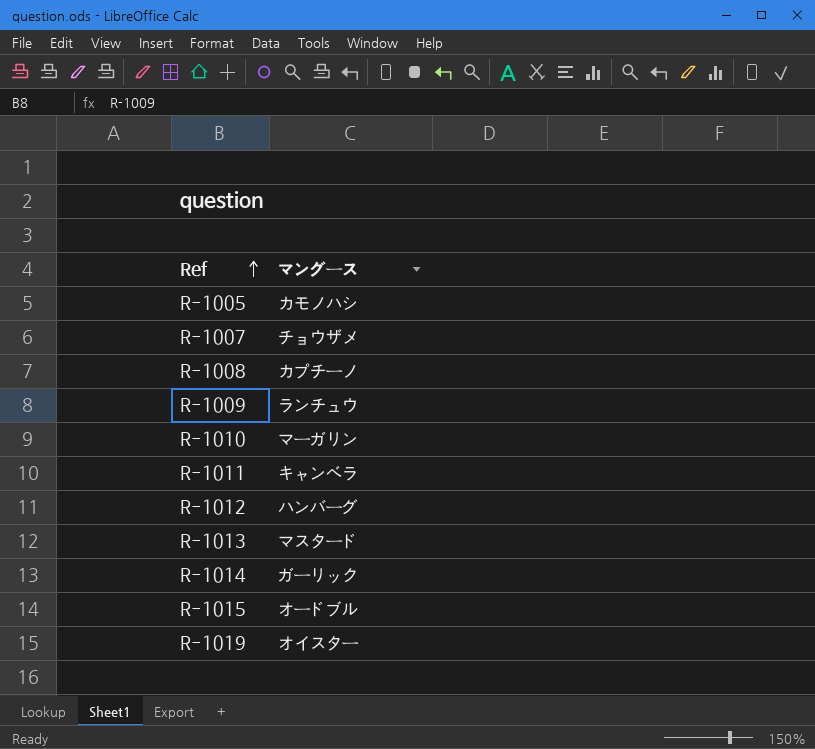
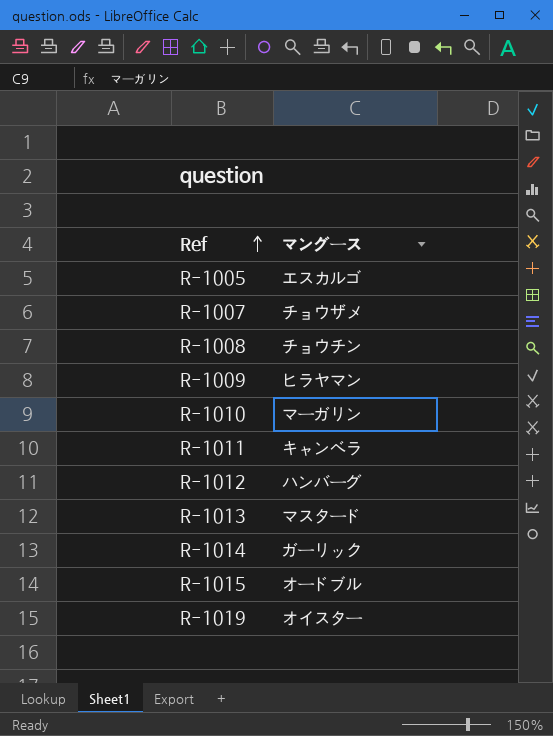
R-1005 | マングース: カモノハシ -> エスカルゴ
R-1008 | マングース: カプチーノ -> チョウチン
R-1009 | マングース: ランチュウ -> ヒラヤマン

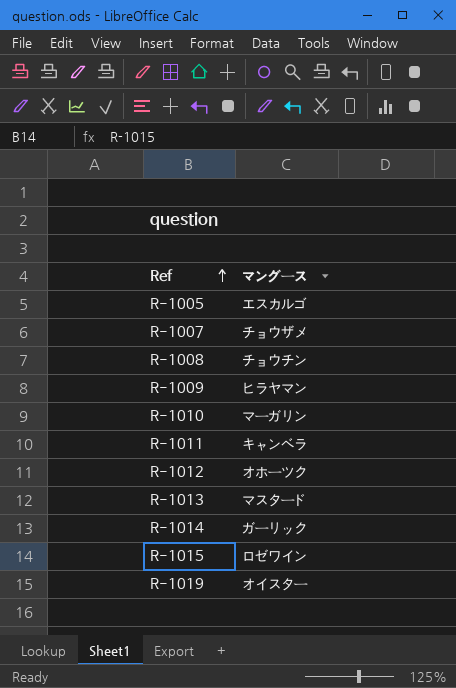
R-1012 | マングース: ハンバーグ -> オホーツク
R-1015 | マングース: オードブル -> ロゼワイン

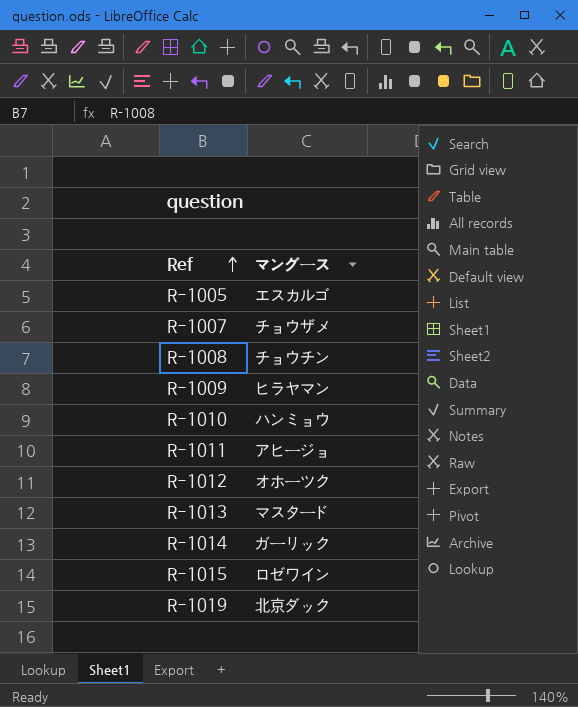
R-1010 | マングース: マーガリン -> ハンミョウ
R-1011 | マングース: キャンベラ -> アヒージョ
R-1019 | マングース: オイスター -> 北京ダック

